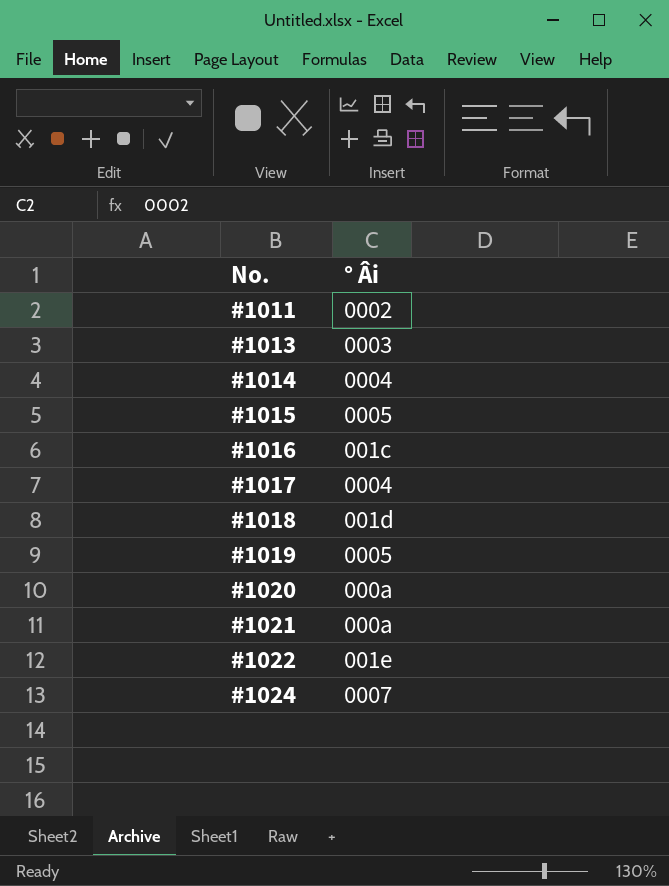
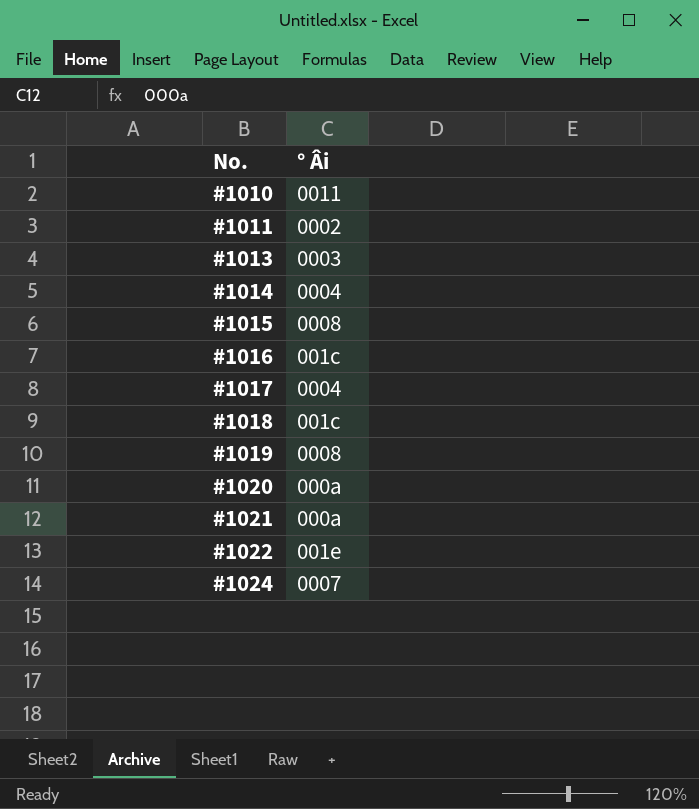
row #1010: none -> 0011
#1015 | ° Âi: 0005 -> 0008
#1018 | ° Âi: 001d -> 001c
#1019 | ° Âi: 0005 -> 0008

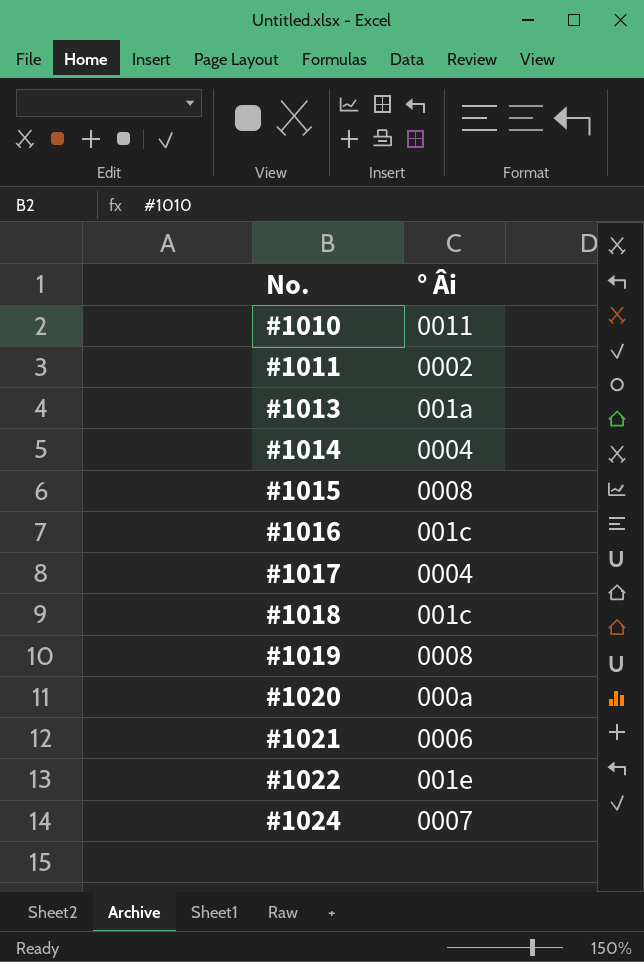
#1013 | ° Âi: 0003 -> 001a
#1021 | ° Âi: 000a -> 0006

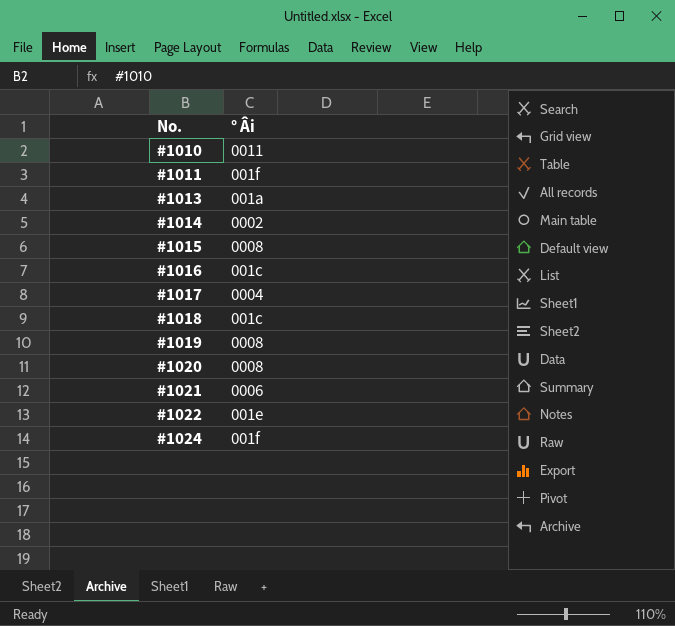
#1011 | ° Âi: 0002 -> 001f
#1014 | ° Âi: 0004 -> 0002
#1020 | ° Âi: 000a -> 0008
#1024 | ° Âi: 0007 -> 001f

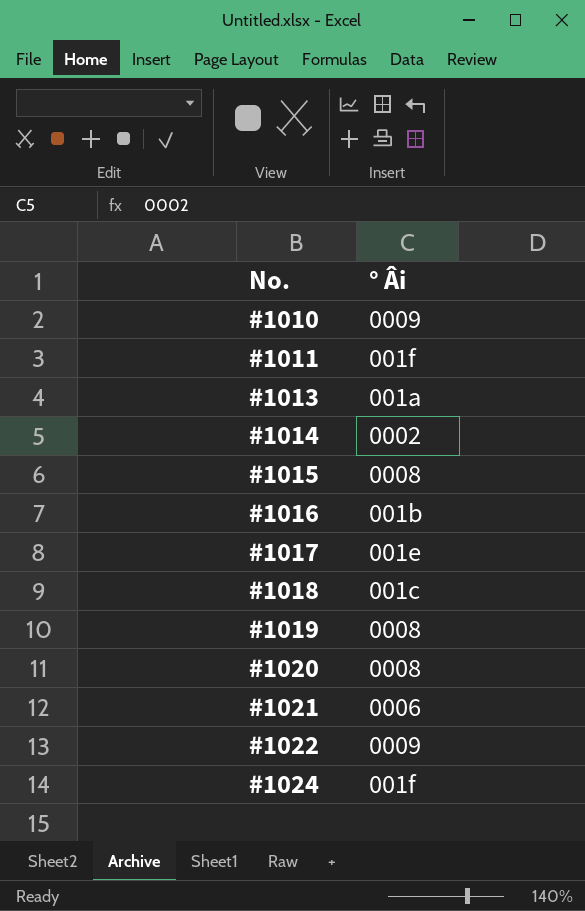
#1010 | ° Âi: 0011 -> 0009
#1016 | ° Âi: 001c -> 001b
#1017 | ° Âi: 0004 -> 001e
#1022 | ° Âi: 001e -> 0009

